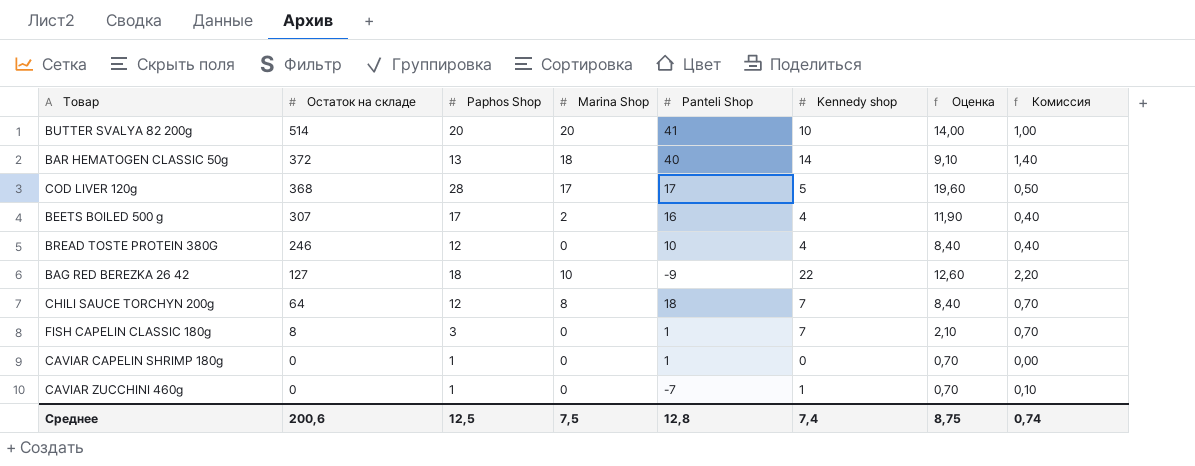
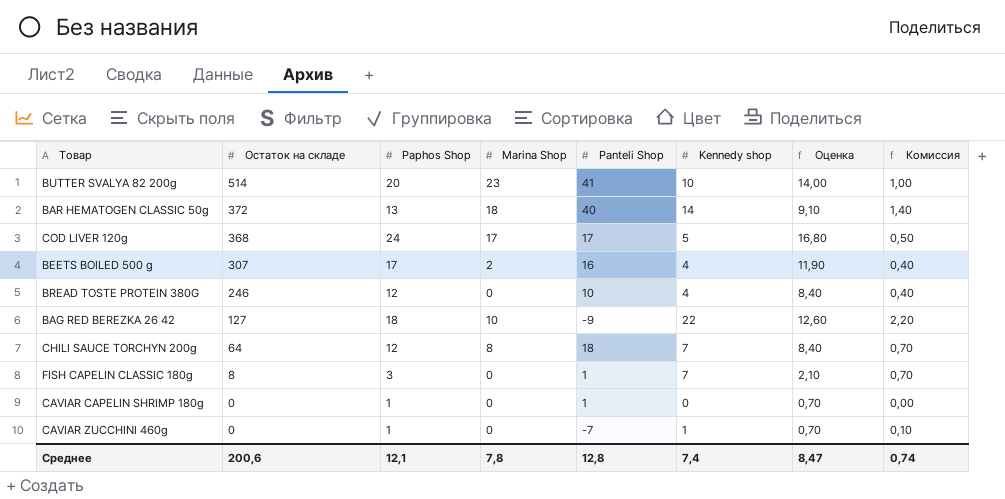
BUTTER SVALYA 82 200g | Marina Shop: 20 -> 23
COD LIVER 120g | Paphos Shop: 28 -> 24
COD LIVER 120g | Оценка: 19,60 -> 16,80
Среднее | Paphos Shop: 12,5 -> 12,1
Среднее | Marina Shop: 7,5 -> 7,8
Среднее | Оценка: 8,75 -> 8,47

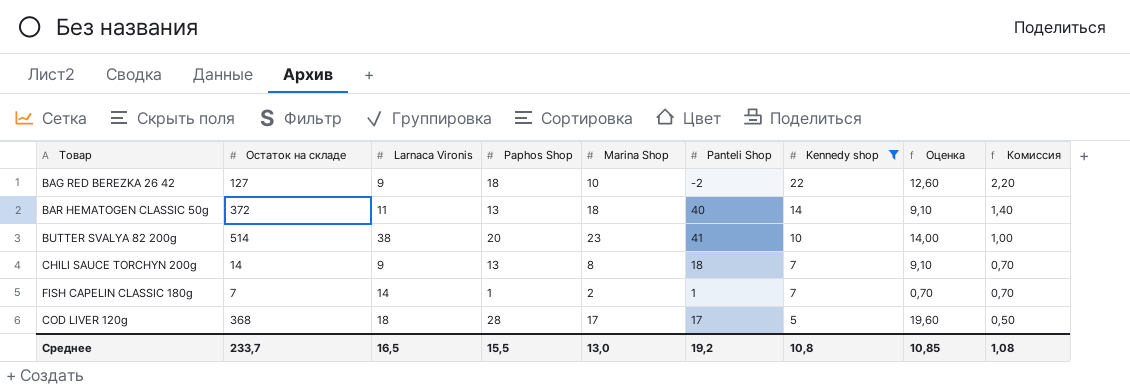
filter: none -> Kennedy shop >= 5
row order: Остаток на складе descending -> Kennedy shop descending
column Larnaca Vironis | position: none -> 3
BAG RED BEREZKA 26 42 | Panteli Shop: -9 -> -2
CHILI SAUCE TORCHYN 200g | Остаток на складе: 64 -> 14
CHILI SAUCE TORCHYN 200g | Paphos Shop: 12 -> 13
CHILI SAUCE TORCHYN 200g | Оценка: 8,40 -> 9,10
FISH CAPELIN CLASSIC 180g | Остаток на складе: 8 -> 7
FISH CAPELIN CLASSIC 180g | Paphos Shop: 3 -> 1
FISH CAPELIN CLASSIC 180g | Marina Shop: 0 -> 2
FISH CAPELIN CLASSIC 180g | Оценка: 2,10 -> 0,70
COD LIVER 120g | Paphos Shop: 24 -> 28
COD LIVER 120g | Оценка: 16,80 -> 19,60
Среднее | Остаток на складе: 200,6 -> 233,7
Среднее | Paphos Shop: 12,1 -> 15,5
Среднее | Marina Shop: 7,8 -> 13,0
Среднее | Panteli Shop: 12,8 -> 19,2
Среднее | Kennedy shop: 7,4 -> 10,8
Среднее | Оценка: 8,47 -> 10,85
Среднее | Комиссия: 0,74 -> 1,08

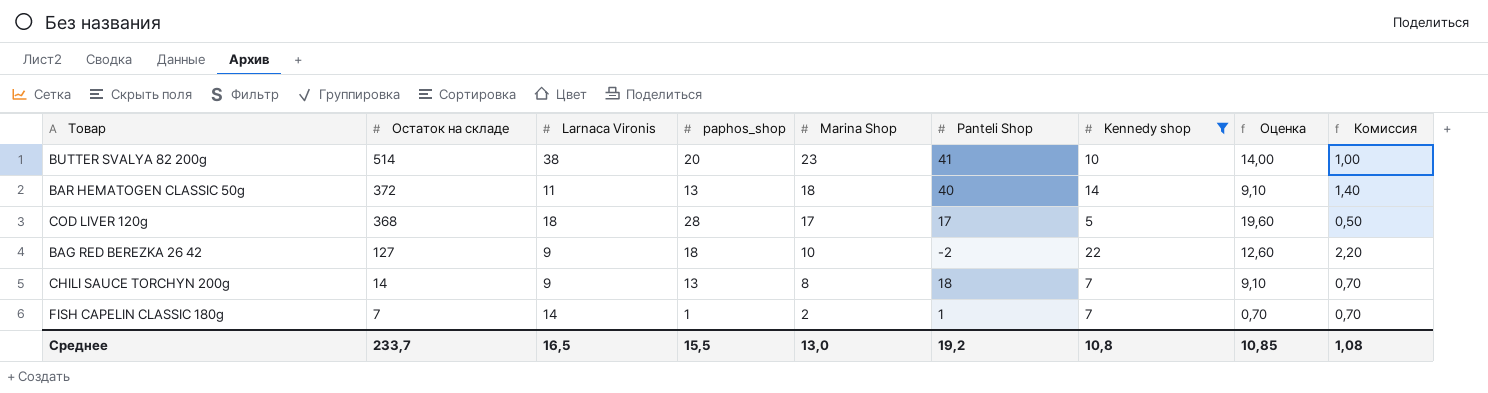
row order: Kennedy shop descending -> Остаток на складе descending
column name: Paphos Shop -> paphos_shop

